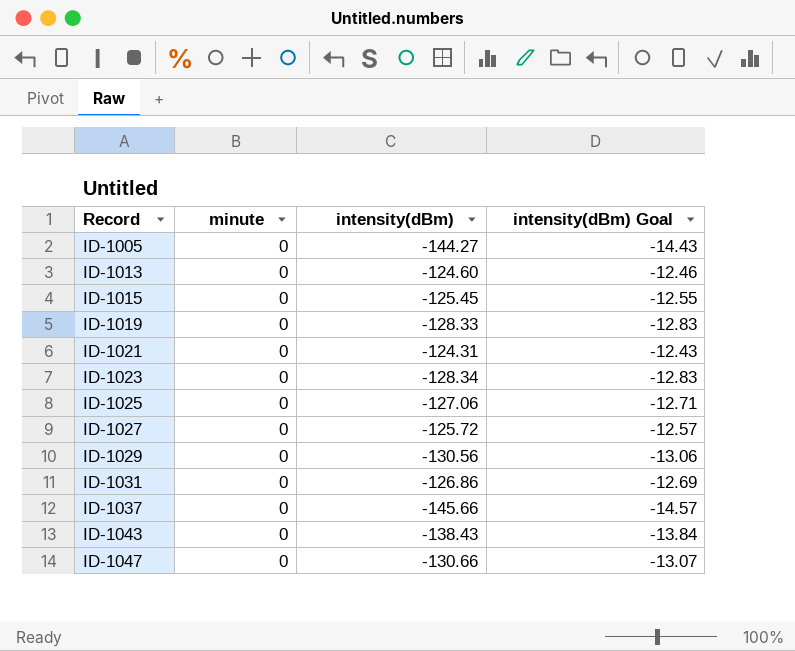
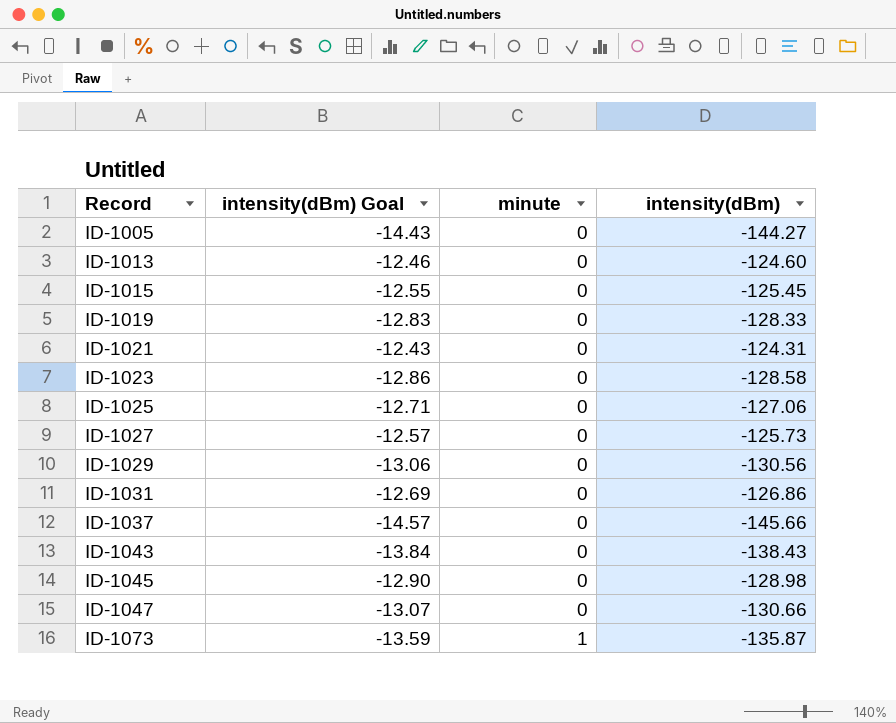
column intensity(dBm) Goal | position: 4 -> 2
ID-1023 | intensity(dBm) Goal: -12.83 -> -12.86
ID-1023 | intensity(dBm): -128.34 -> -128.58
ID-1027 | intensity(dBm): -125.72 -> -125.73
row ID-1045: none -> -12.90 | 0 | -128.98
row ID-1073: none -> -13.59 | 1 | -135.87

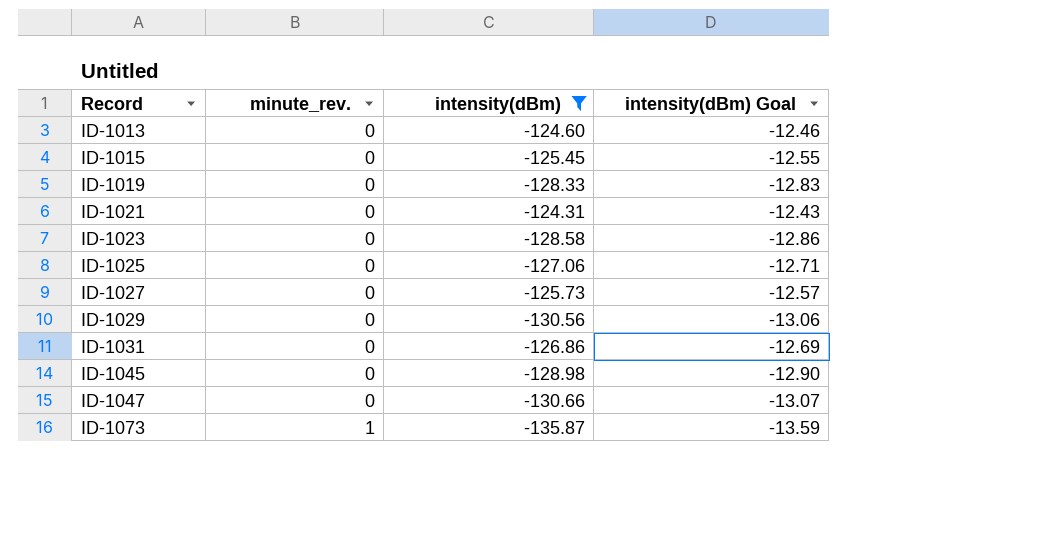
filter: none -> intensity(dBm) >= -135.87
column name: minute -> minute_rev.
column intensity(dBm) Goal | position: 2 -> 4

